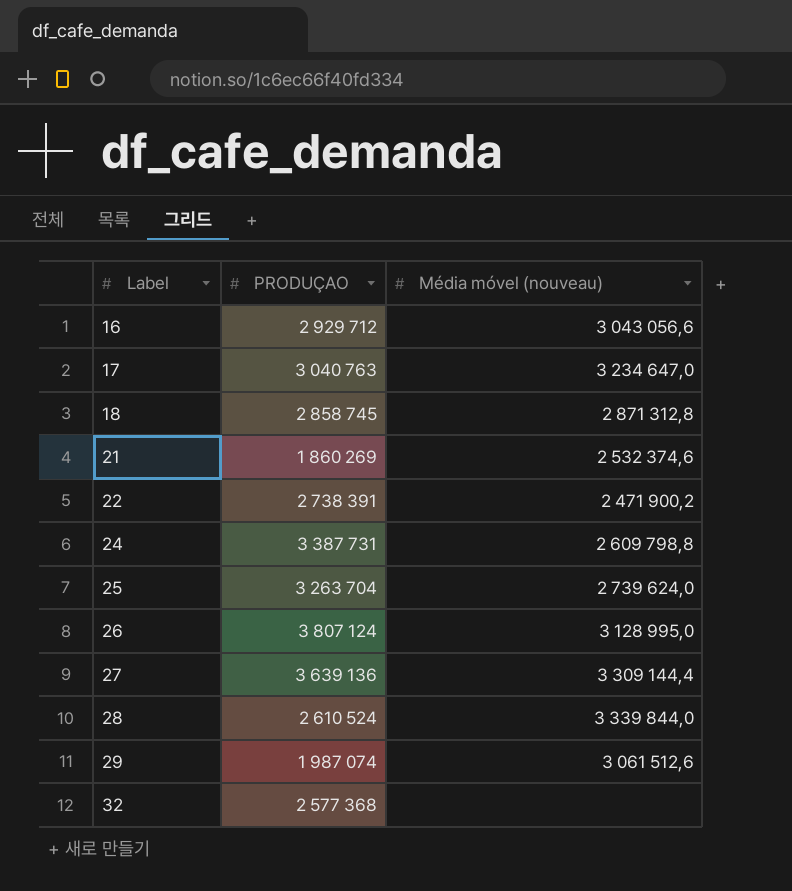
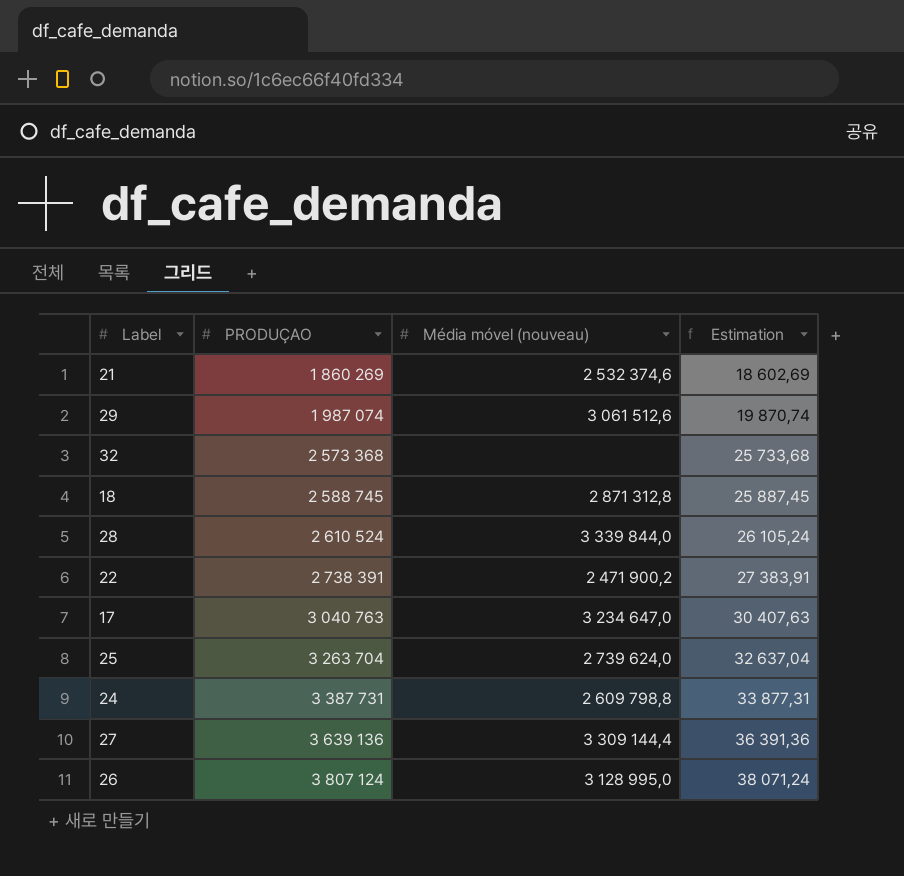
row order: Label ascending -> PRODUÇAO ascending
column Estimation | formula: none -> [PRODUÇAO] * 0,01
row 16: 2 929 712 | 3 043 056,6 -> none
32 | PRODUÇAO: 2 577 368 -> 2 573 368
18 | PRODUÇAO: 2 858 745 -> 2 588 745

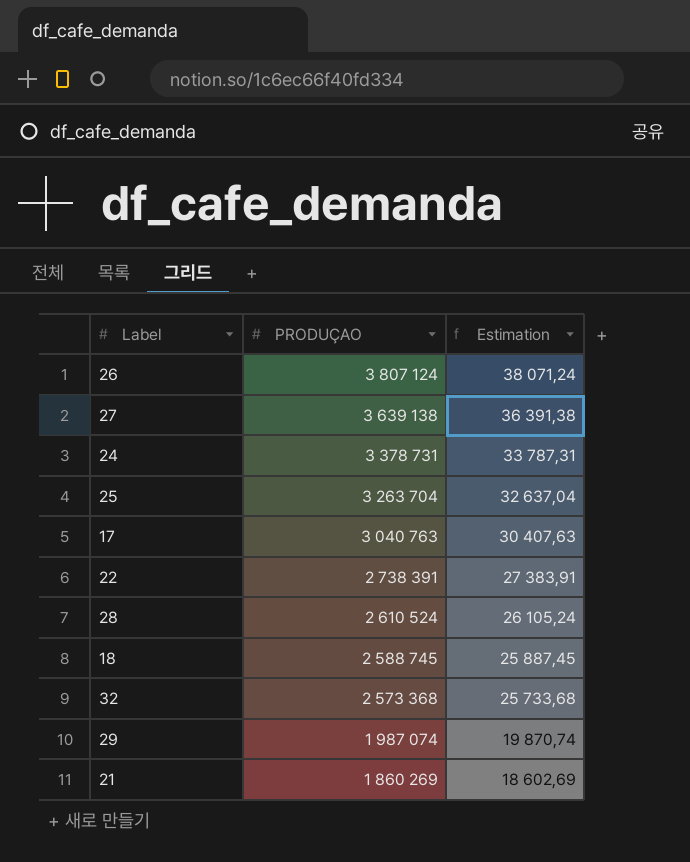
row order: PRODUÇAO ascending -> PRODUÇAO descending
column Média móvel (nouveau) | position: 3 -> none
27 | PRODUÇAO: 3 639 136 -> 3 639 138
27 | Estimation: 36 391,36 -> 36 391,38
24 | PRODUÇAO: 3 387 731 -> 3 378 731
24 | Estimation: 33 877,31 -> 33 787,31

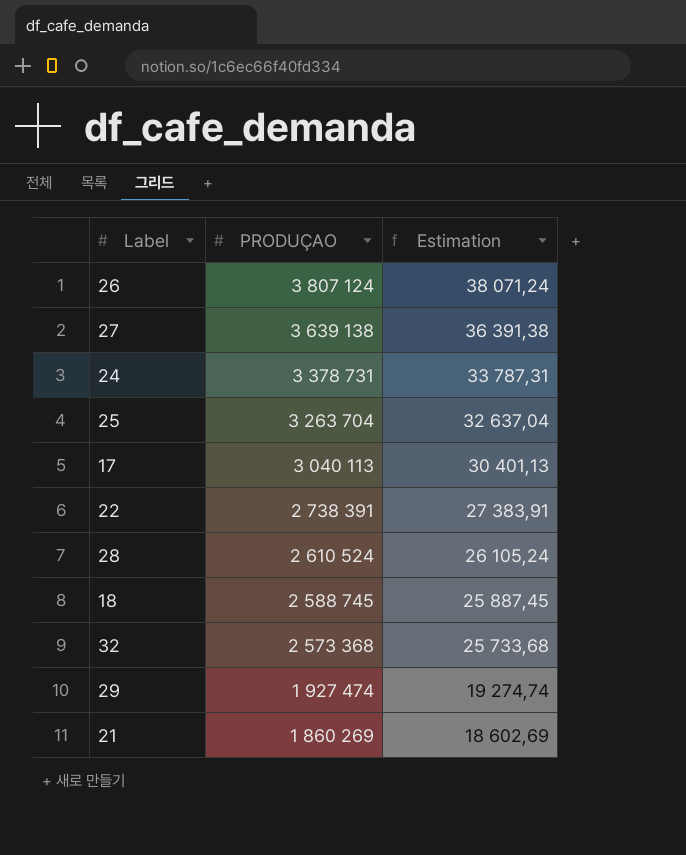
17 | PRODUÇAO: 3 040 763 -> 3 040 113
17 | Estimation: 30 407,63 -> 30 401,13
29 | PRODUÇAO: 1 987 074 -> 1 927 474
29 | Estimation: 19 870,74 -> 19 274,74

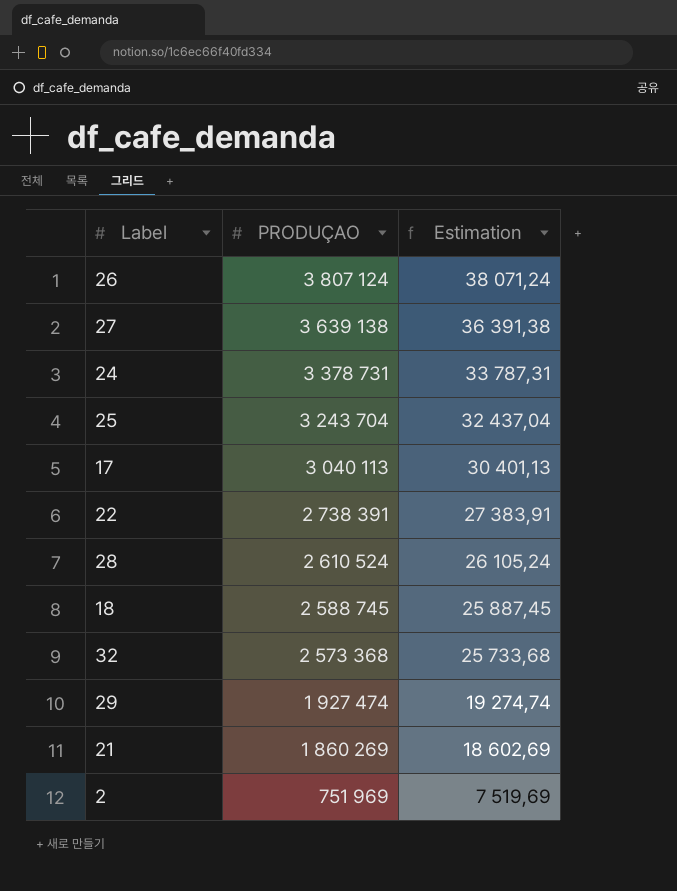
25 | PRODUÇAO: 3 263 704 -> 3 243 704
25 | Estimation: 32 637,04 -> 32 437,04
row 2: none -> 751 969 | 7 519,69

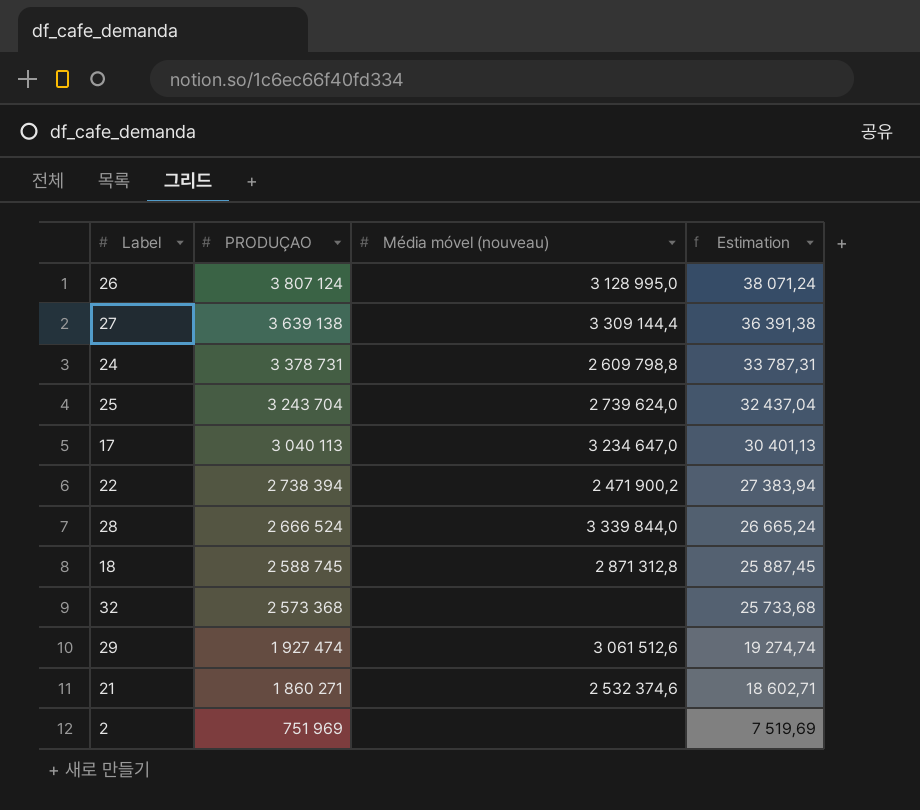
column Média móvel (nouveau) | position: none -> 3
22 | PRODUÇAO: 2 738 391 -> 2 738 394
22 | Estimation: 27 383,91 -> 27 383,94
28 | PRODUÇAO: 2 610 524 -> 2 666 524
28 | Estimation: 26 105,24 -> 26 665,24
21 | PRODUÇAO: 1 860 269 -> 1 860 271
21 | Estimation: 18 602,69 -> 18 602,71

